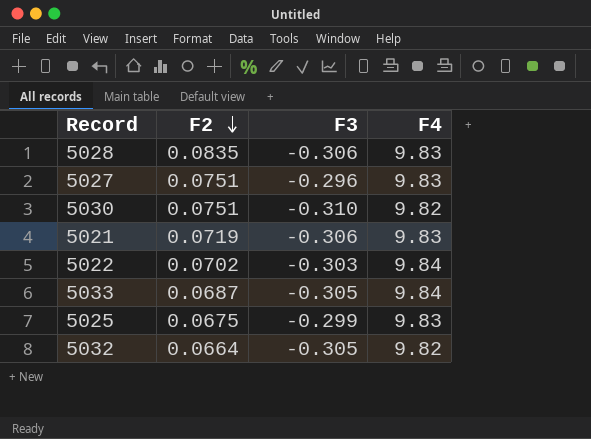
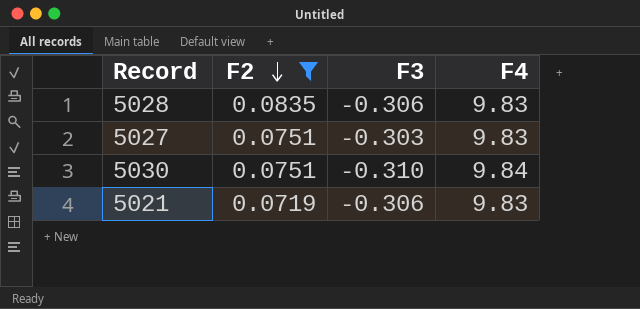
filter: none -> F2 >= 0.0719
5027 | F3: -0.296 -> -0.303
5030 | F4: 9.82 -> 9.84

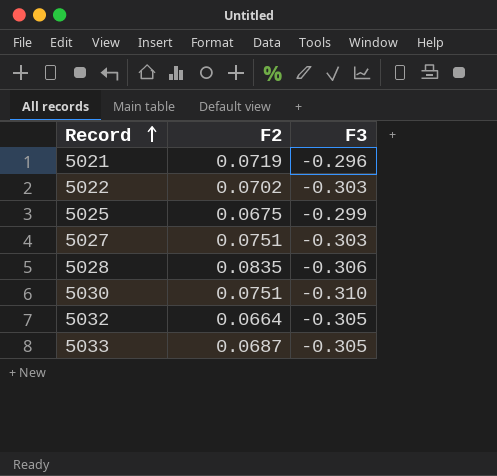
filter: F2 >= 0.0719 -> none
row order: F2 descending -> Record ascending
column F4 | position: 4 -> none
5021 | F3: -0.306 -> -0.296

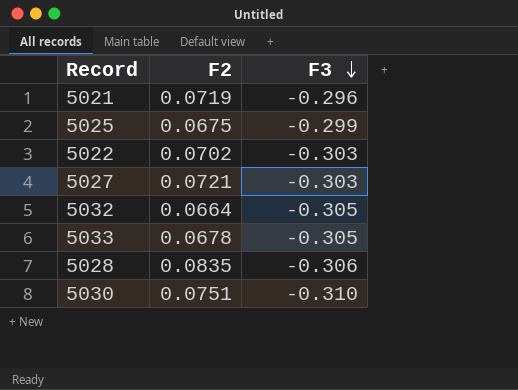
row order: Record ascending -> F3 descending
5027 | F2: 0.0751 -> 0.0721
5033 | F2: 0.0687 -> 0.0678

